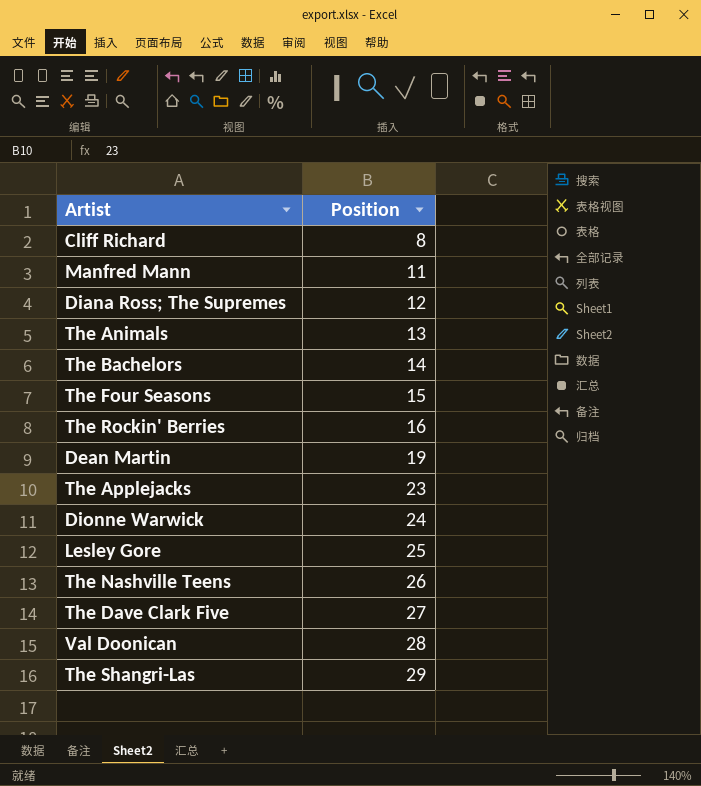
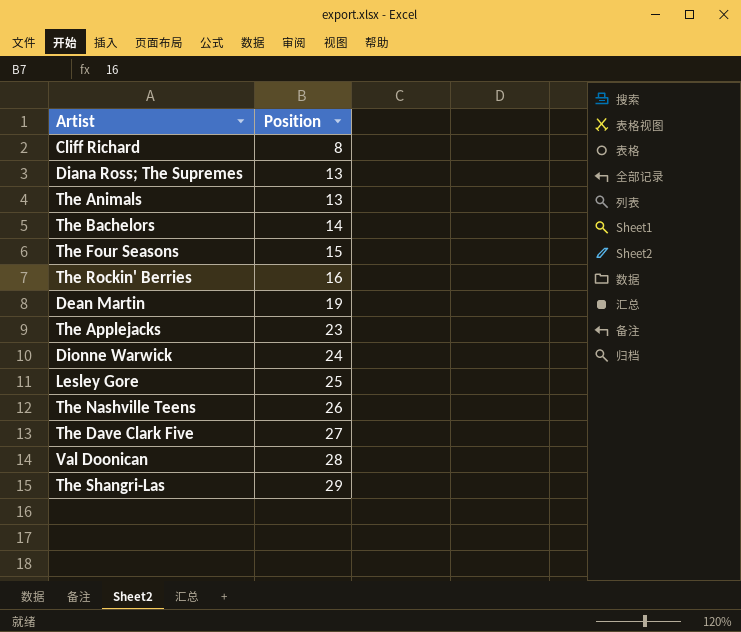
row Manfred Mann: 11 -> none
Diana Ross; The Supremes | Position: 12 -> 13

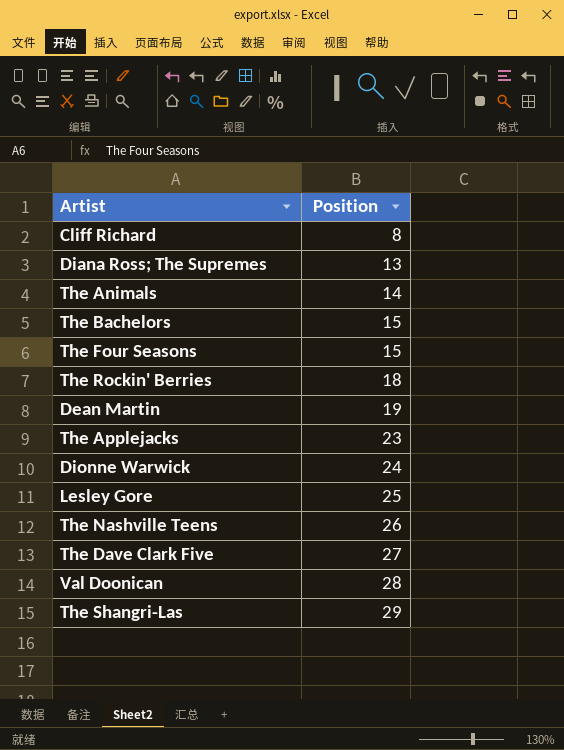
The Animals | Position: 13 -> 14
The Bachelors | Position: 14 -> 15
The Rockin' Berries | Position: 16 -> 18

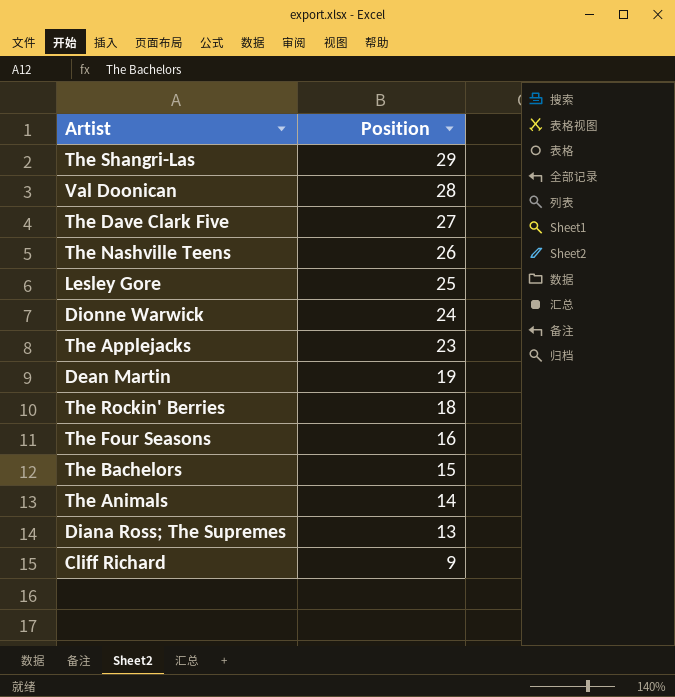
row order: Position ascending -> Position descending
The Four Seasons | Position: 15 -> 16
Cliff Richard | Position: 8 -> 9

